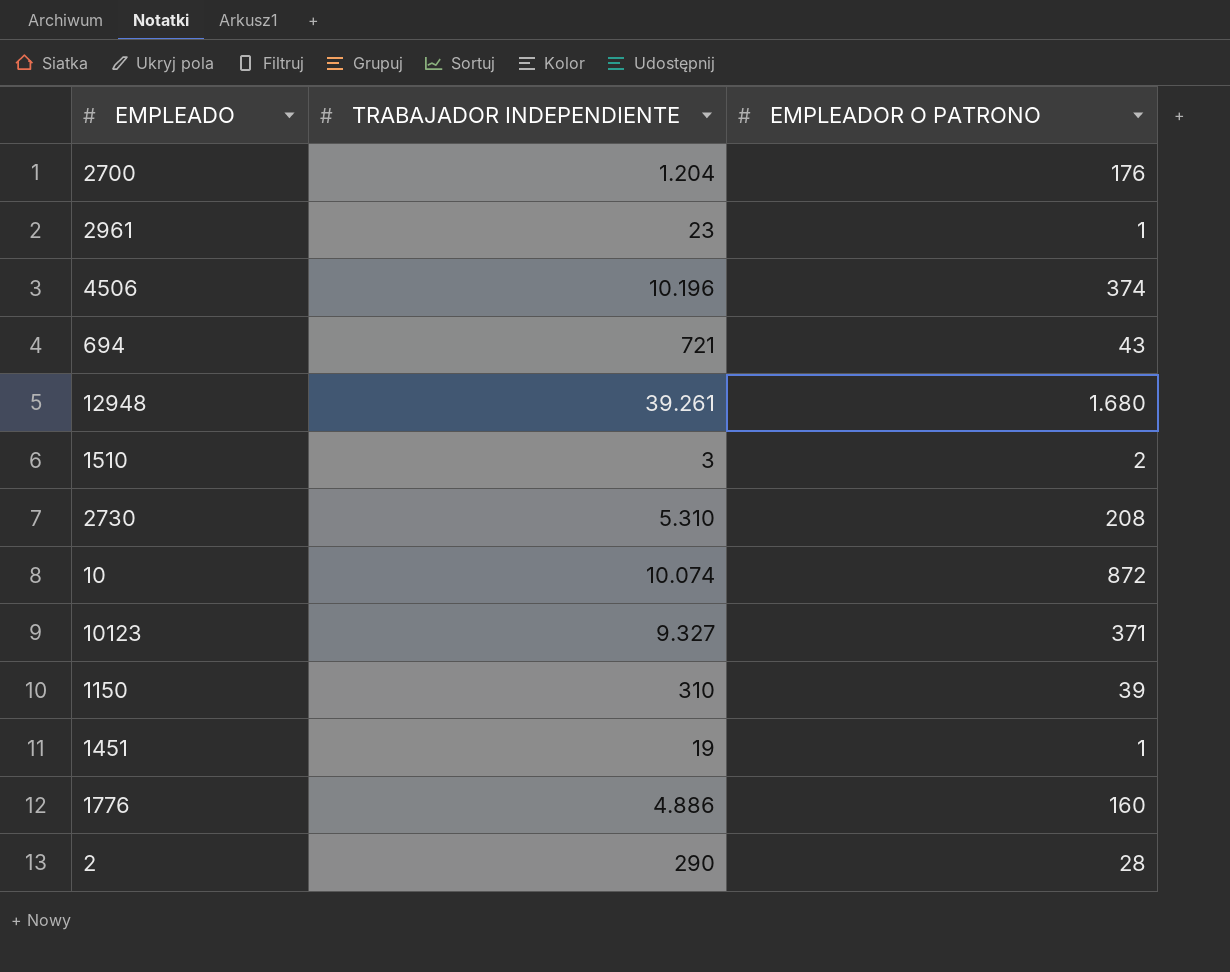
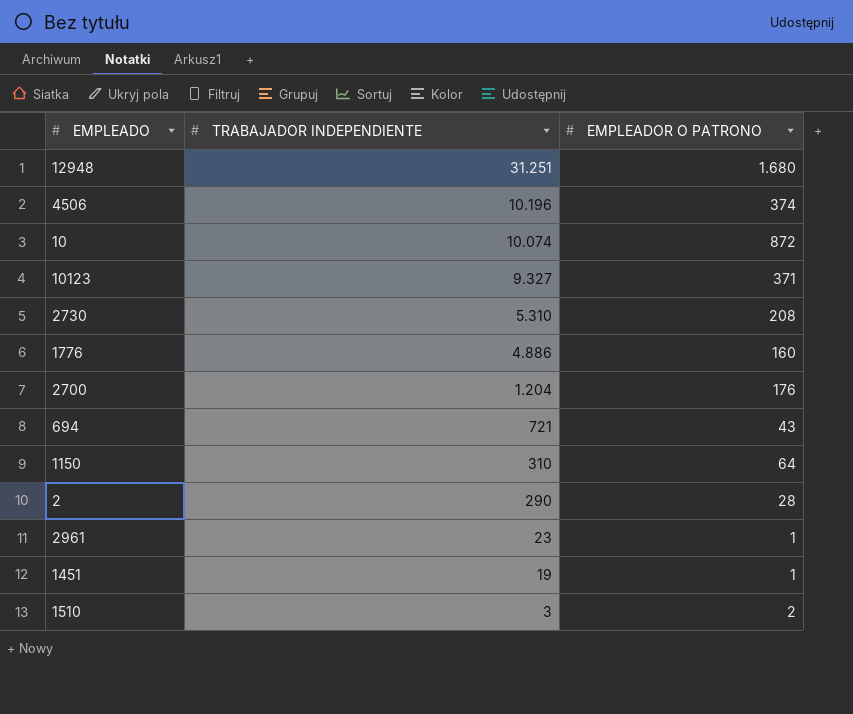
row order: none -> TRABAJADOR INDEPENDIENTE descending
12948 | TRABAJADOR INDEPENDIENTE: 39.261 -> 31.251
1150 | EMPLEADOR O PATRONO: 39 -> 64

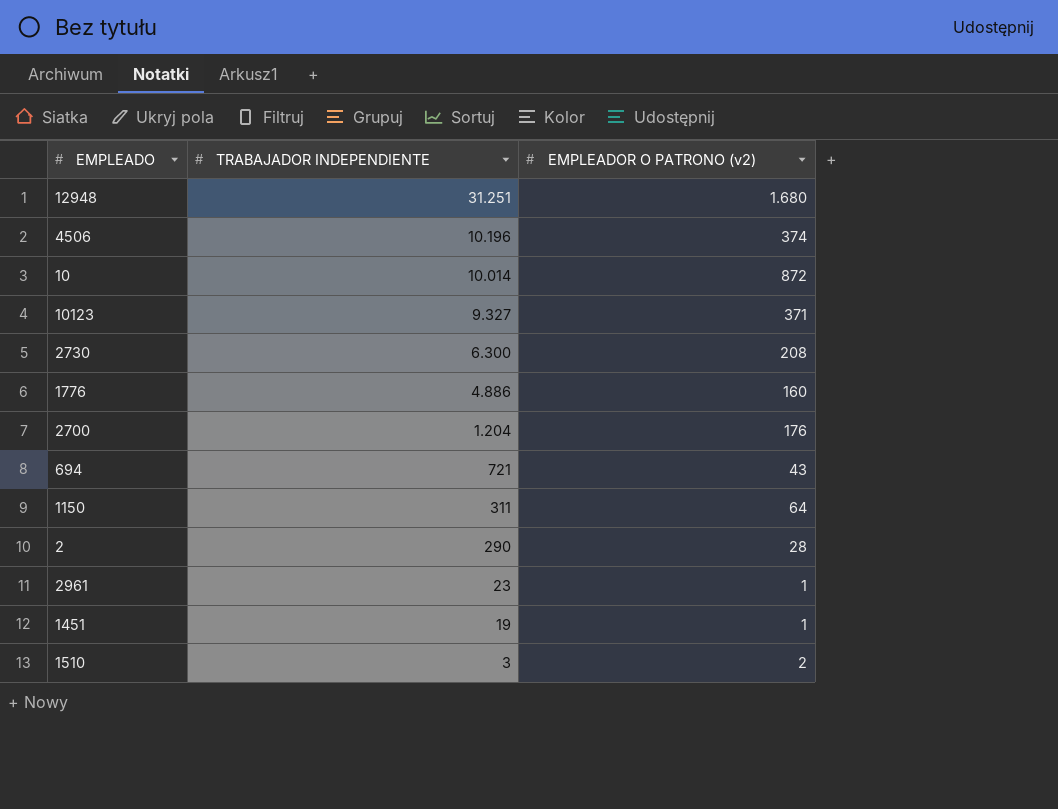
column name: EMPLEADOR O PATRONO -> EMPLEADOR O PATRONO (v2)
10 | TRABAJADOR INDEPENDIENTE: 10.074 -> 10.014
2730 | TRABAJADOR INDEPENDIENTE: 5.310 -> 6.300
1150 | TRABAJADOR INDEPENDIENTE: 310 -> 311

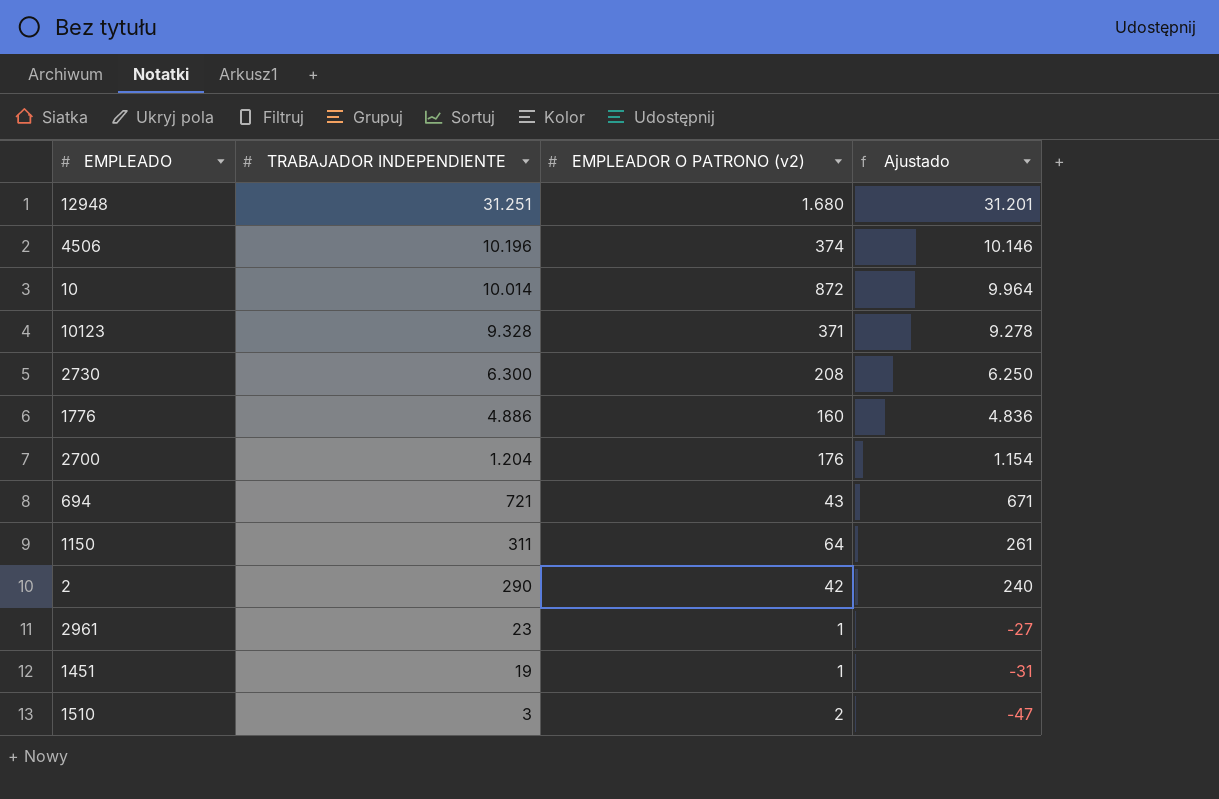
column Ajustado | formula: none -> [TRABAJADOR INDEPENDIENTE] - 50
10123 | TRABAJADOR INDEPENDIENTE: 9.327 -> 9.328
2 | EMPLEADOR O PATRONO (v2): 28 -> 42

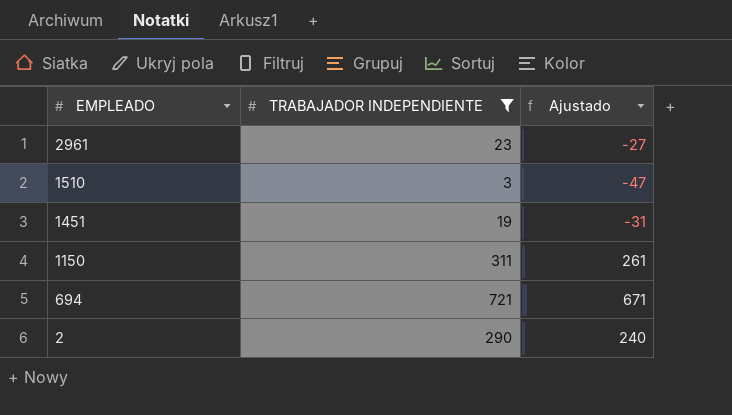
filter: none -> TRABAJADOR INDEPENDIENTE <= 721
row order: TRABAJADOR INDEPENDIENTE descending -> EMPLEADO descending
column EMPLEADOR O PATRONO (v2) | position: 3 -> none

